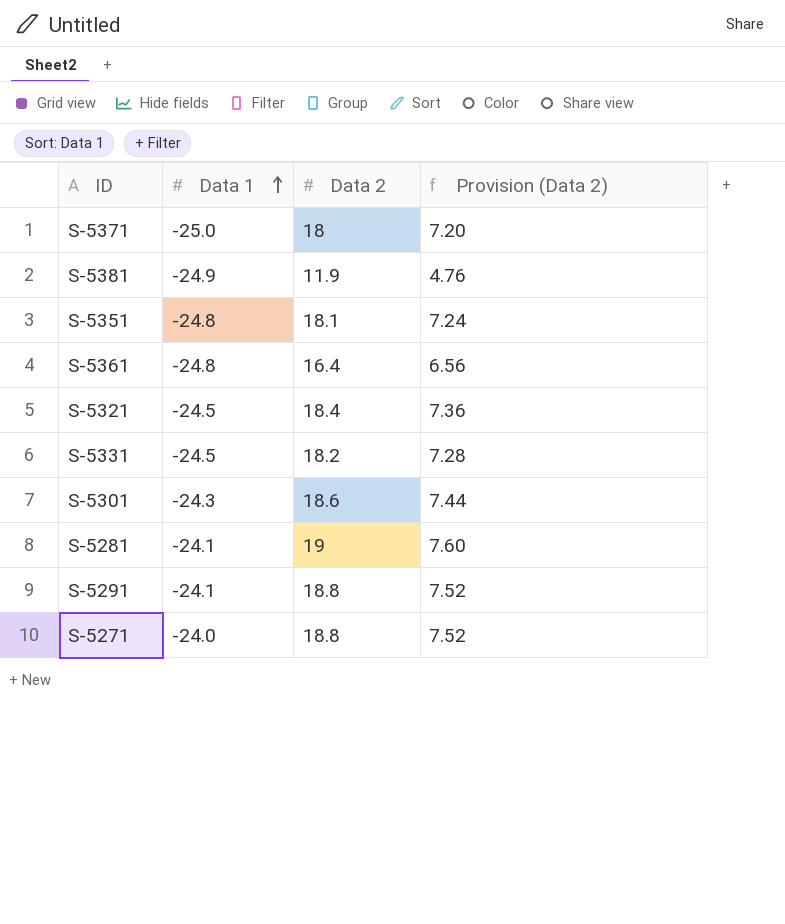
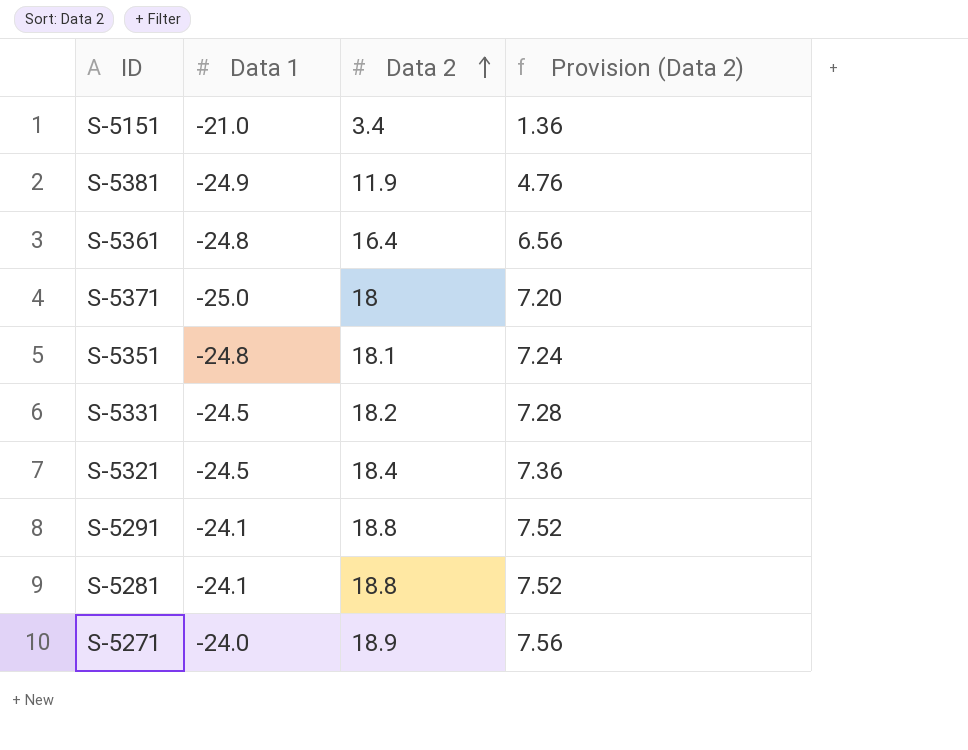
row order: Data 1 ascending -> Data 2 ascending
row S-5301: -24.3 | 18.6 | 7.44 -> none
row S-5151: none -> -21.0 | 3.4 | 1.36
S-5281 | Data 2: 19 -> 18.8
S-5281 | Provision (Data 2): 7.60 -> 7.52
S-5271 | Data 2: 18.8 -> 18.9
S-5271 | Provision (Data 2): 7.52 -> 7.56

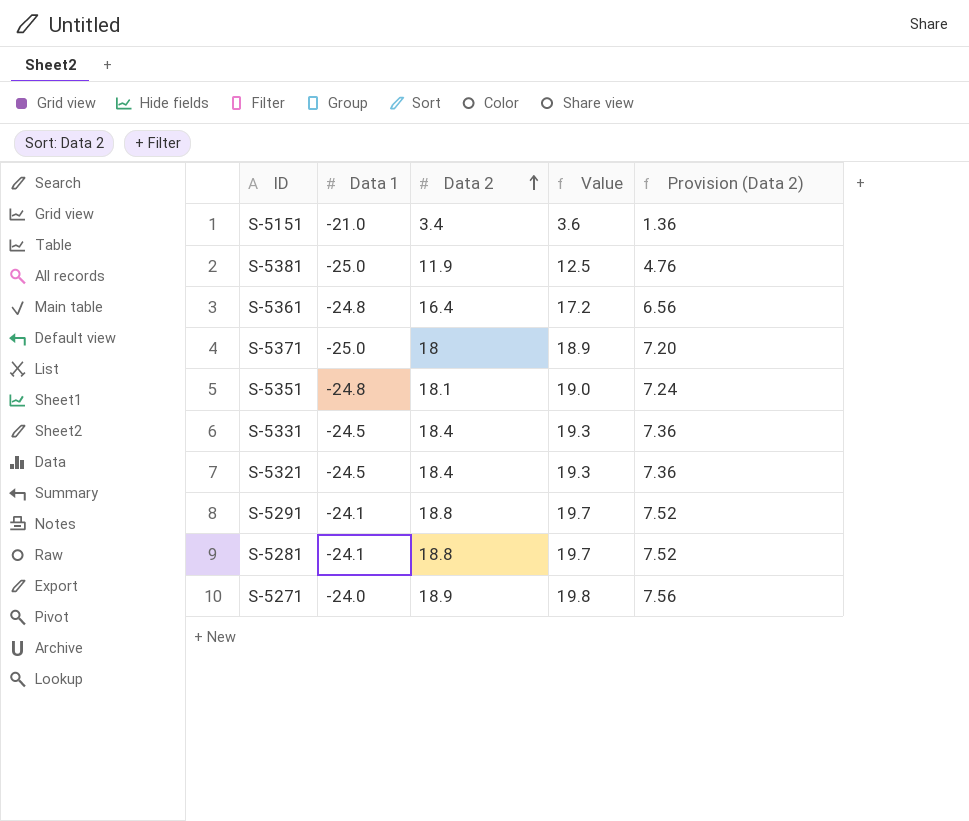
column Value | formula: none -> [Data 2] * 1.05
S-5381 | Data 1: -24.9 -> -25.0
S-5331 | Data 2: 18.2 -> 18.4
S-5331 | Provision (Data 2): 7.28 -> 7.36

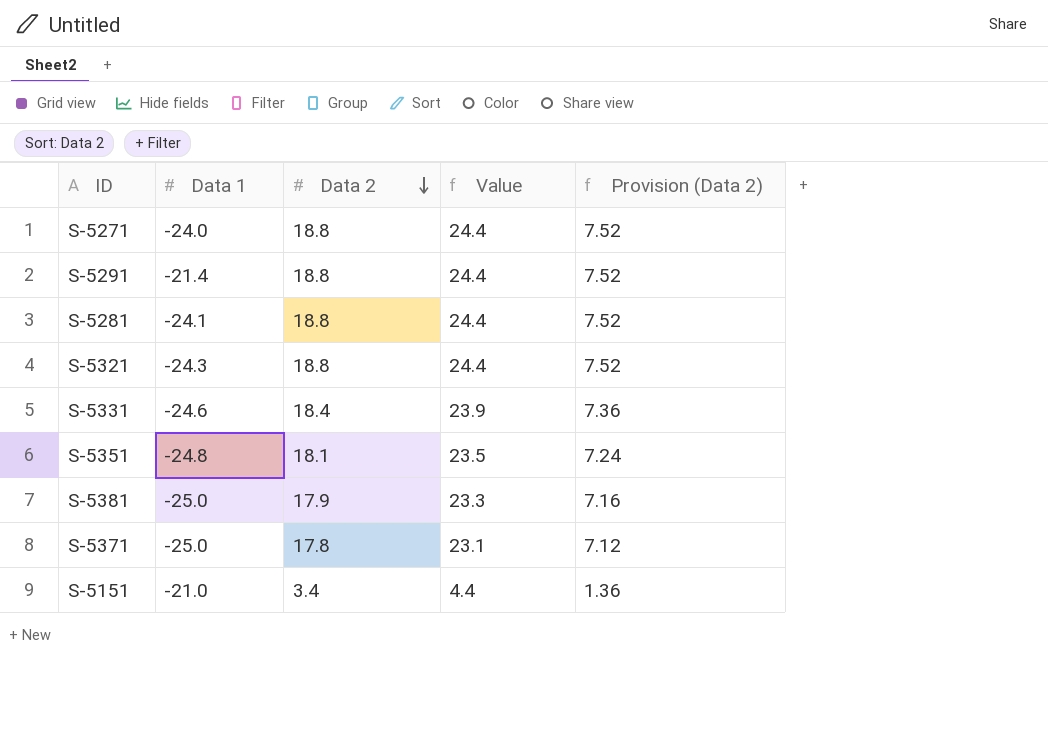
row order: Data 2 ascending -> Data 2 descending
column Value | formula: [Data 2] * 1.05 -> [Data 2] * 1.3
row S-5361: -24.8 | 16.4 | 17.2 | 6.56 -> none
S-5271 | Data 2: 18.9 -> 18.8
S-5271 | Provision (Data 2): 7.56 -> 7.52
S-5291 | Data 1: -24.1 -> -21.4
S-5321 | Data 1: -24.5 -> -24.3
S-5321 | Data 2: 18.4 -> 18.8
S-5321 | Provision (Data 2): 7.36 -> 7.52
S-5331 | Data 1: -24.5 -> -24.6
S-5381 | Data 2: 11.9 -> 17.9
S-5381 | Provision (Data 2): 4.76 -> 7.16
S-5371 | Data 2: 18 -> 17.8
S-5371 | Provision (Data 2): 7.20 -> 7.12

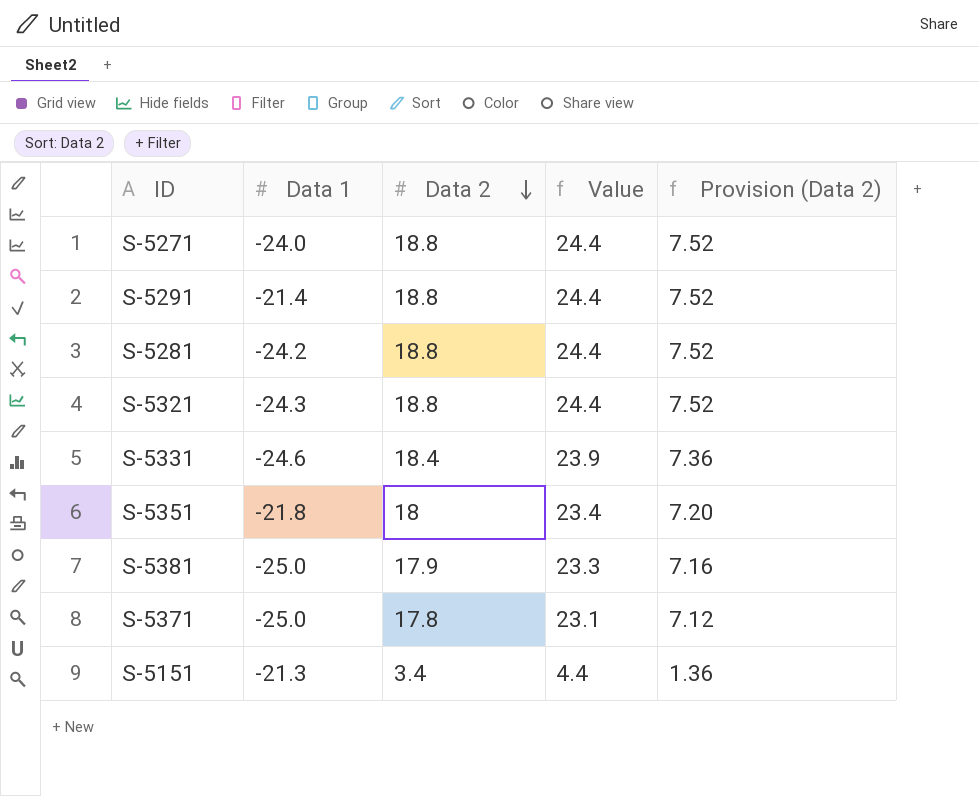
S-5281 | Data 1: -24.1 -> -24.2
S-5351 | Data 1: -24.8 -> -21.8
S-5351 | Data 2: 18.1 -> 18
S-5351 | Value: 23.5 -> 23.4
S-5351 | Provision (Data 2): 7.24 -> 7.20
S-5151 | Data 1: -21.0 -> -21.3

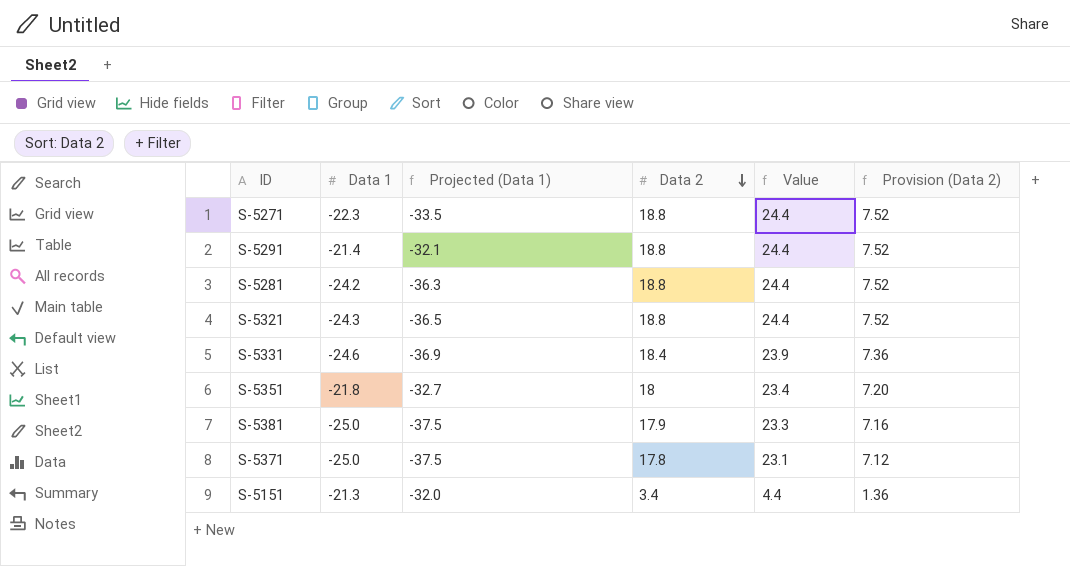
column Projected (Data 1) | formula: none -> [Data 1] * 1.5
S-5271 | Data 1: -24.0 -> -22.3

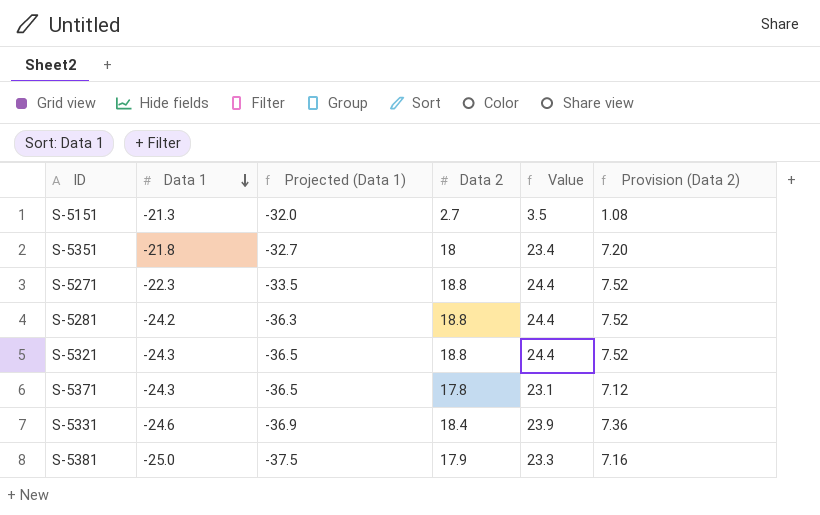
row order: Data 2 descending -> Data 1 descending
row S-5291: -21.4 | -32.1 | 18.8 | 24.4 | 7.52 -> none
S-5151 | Data 2: 3.4 -> 2.7
S-5151 | Value: 4.4 -> 3.5
S-5151 | Provision (Data 2): 1.36 -> 1.08
S-5371 | Data 1: -25.0 -> -24.3
S-5371 | Projected (Data 1): -37.5 -> -36.5

